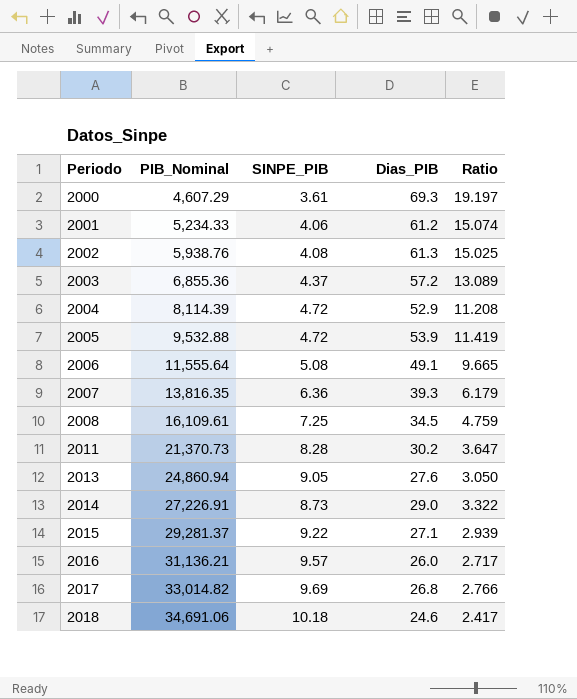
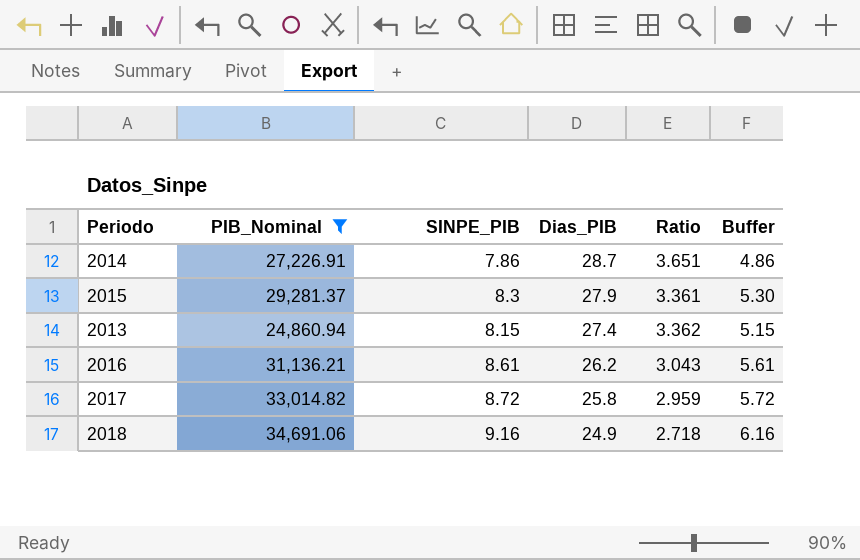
filter: none -> PIB_Nominal >= 24,860.94
row order: Periodo ascending -> Dias_PIB descending
column Buffer | formula: none -> [SINPE_PIB] - 3
2014 | SINPE_PIB: 8.73 -> 7.86
2014 | Dias_PIB: 29.0 -> 28.7
2014 | Ratio: 3.322 -> 3.651
2015 | SINPE_PIB: 9.22 -> 8.3
2015 | Dias_PIB: 27.1 -> 27.9
2015 | Ratio: 2.939 -> 3.361
2013 | SINPE_PIB: 9.05 -> 8.15
2013 | Dias_PIB: 27.6 -> 27.4
2013 | Ratio: 3.050 -> 3.362
2016 | SINPE_PIB: 9.57 -> 8.61
2016 | Dias_PIB: 26.0 -> 26.2
2016 | Ratio: 2.717 -> 3.043
2017 | SINPE_PIB: 9.69 -> 8.72
2017 | Dias_PIB: 26.8 -> 25.8
2017 | Ratio: 2.766 -> 2.959
2018 | SINPE_PIB: 10.18 -> 9.16
2018 | Dias_PIB: 24.6 -> 24.9
2018 | Ratio: 2.417 -> 2.718

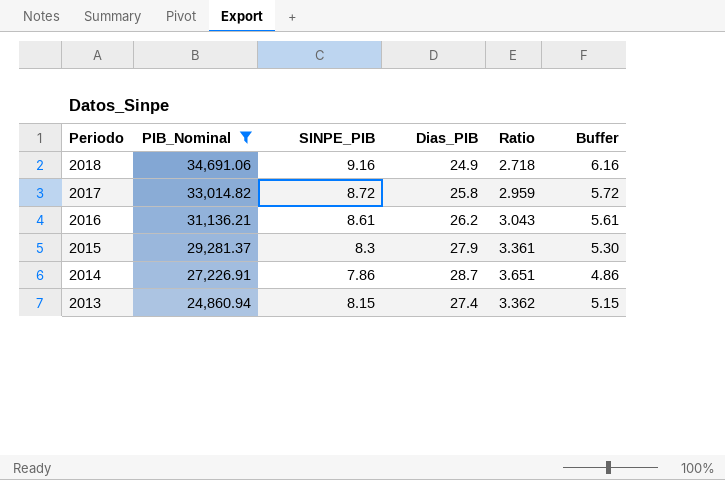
row order: Dias_PIB descending -> Periodo descending

